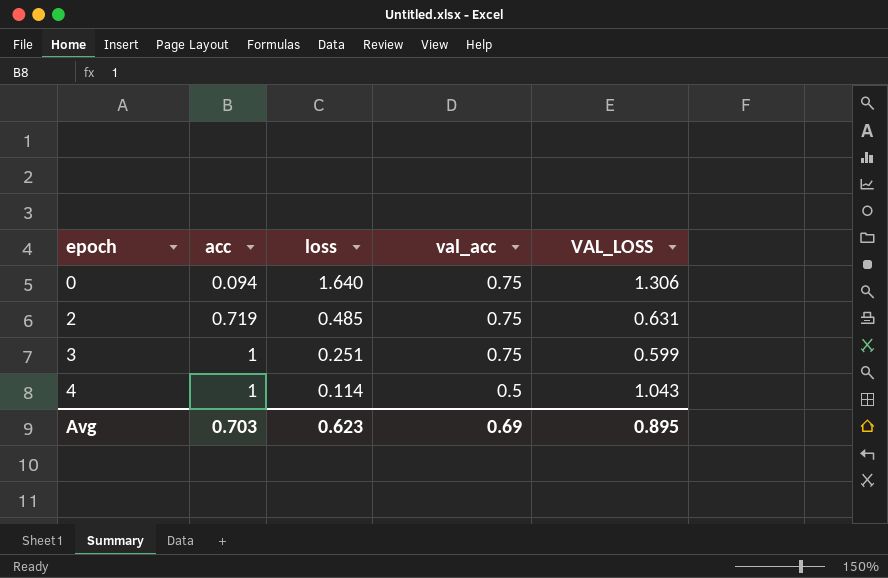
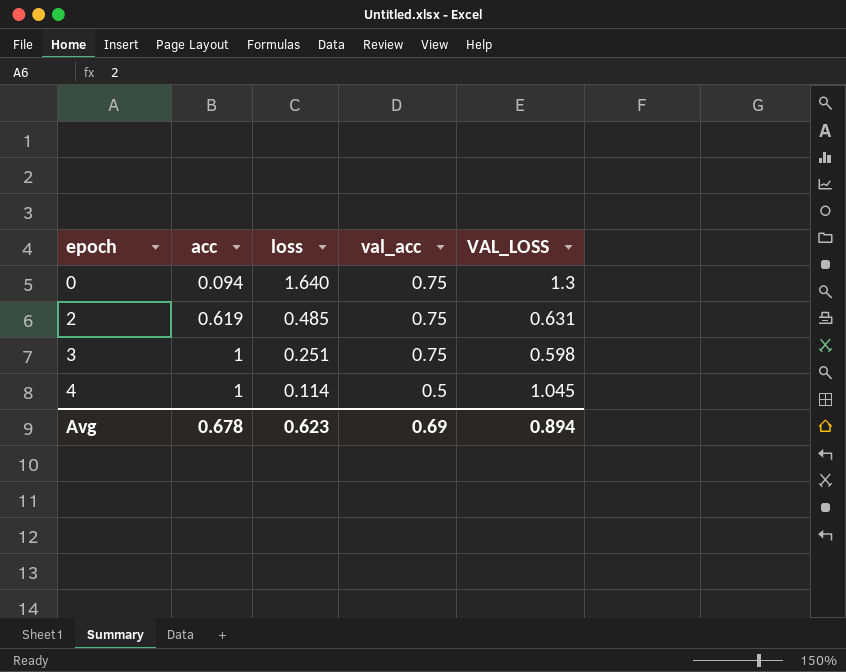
0 | VAL_LOSS: 1.306 -> 1.3
2 | acc: 0.719 -> 0.619
3 | VAL_LOSS: 0.599 -> 0.598
4 | VAL_LOSS: 1.043 -> 1.045
Avg | acc: 0.703 -> 0.678
Avg | VAL_LOSS: 0.895 -> 0.894

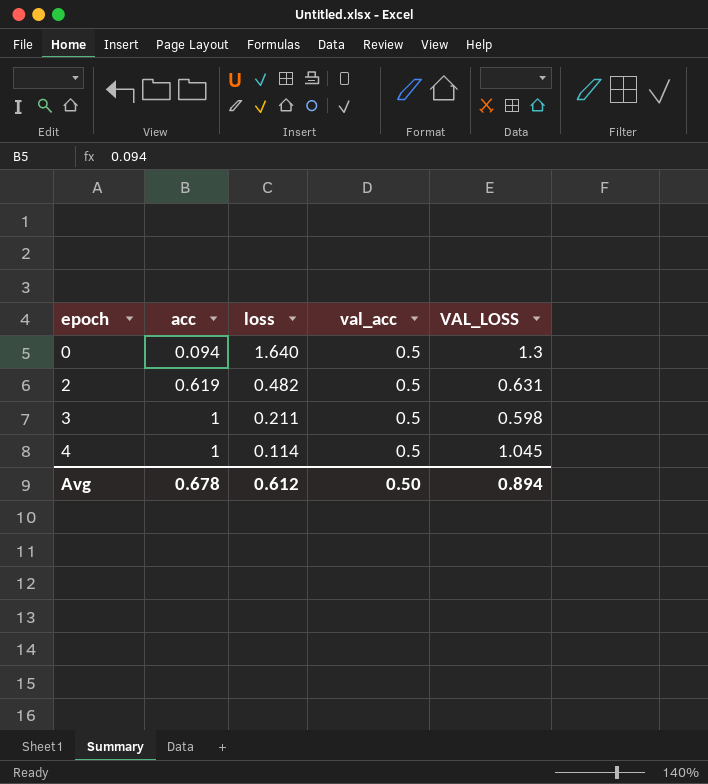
0 | val_acc: 0.75 -> 0.5
2 | loss: 0.485 -> 0.482
2 | val_acc: 0.75 -> 0.5
3 | loss: 0.251 -> 0.211
3 | val_acc: 0.75 -> 0.5
Avg | loss: 0.623 -> 0.612
Avg | val_acc: 0.69 -> 0.50

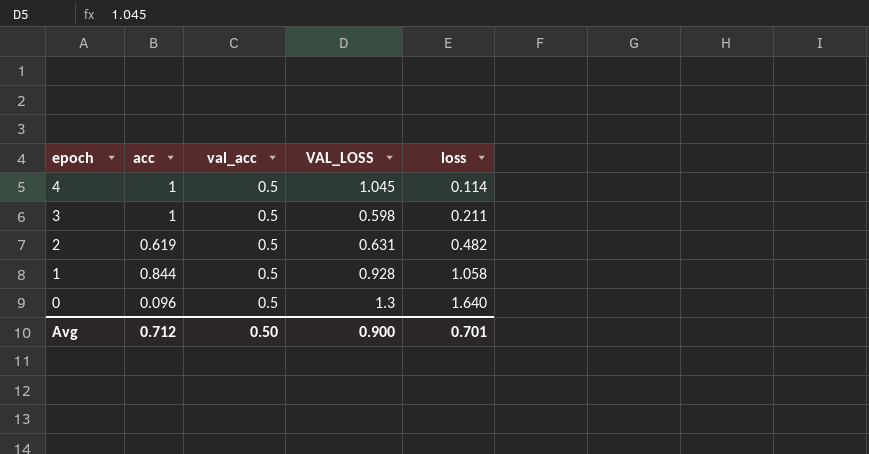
row order: epoch ascending -> epoch descending
column loss | position: 3 -> 5
row 1: none -> 0.844 | 0.5 | 0.928 | 1.058
0 | acc: 0.094 -> 0.096
Avg | acc: 0.678 -> 0.712
Avg | VAL_LOSS: 0.894 -> 0.900
Avg | loss: 0.612 -> 0.701

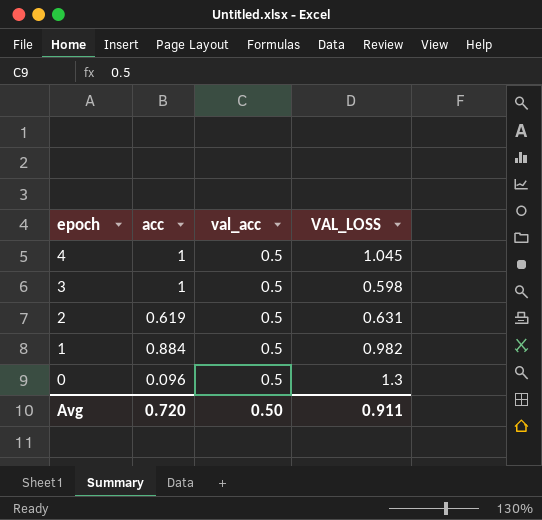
column loss | position: 5 -> none
1 | acc: 0.844 -> 0.884
1 | VAL_LOSS: 0.928 -> 0.982
Avg | acc: 0.712 -> 0.720
Avg | VAL_LOSS: 0.900 -> 0.911

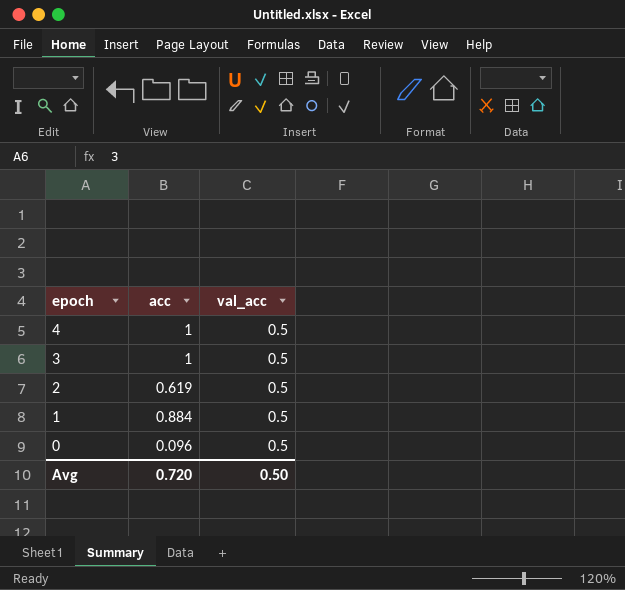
column VAL_LOSS | position: 4 -> none

